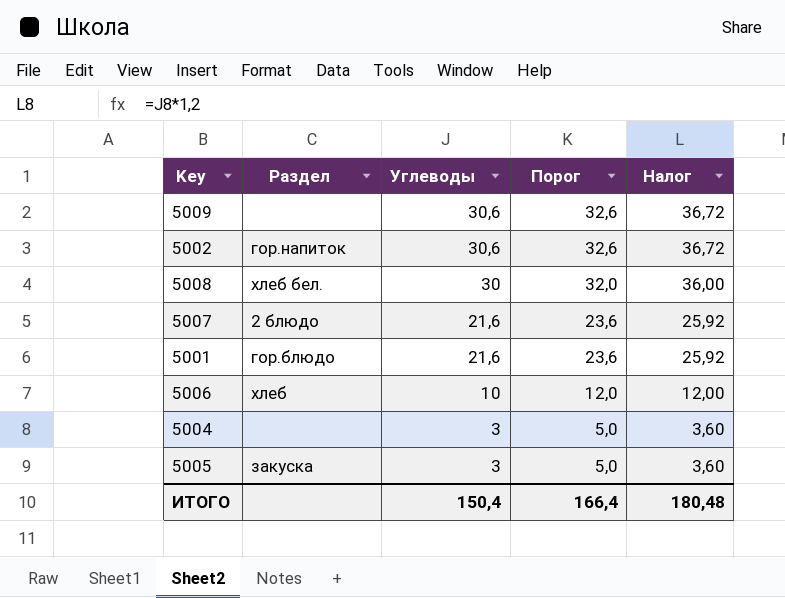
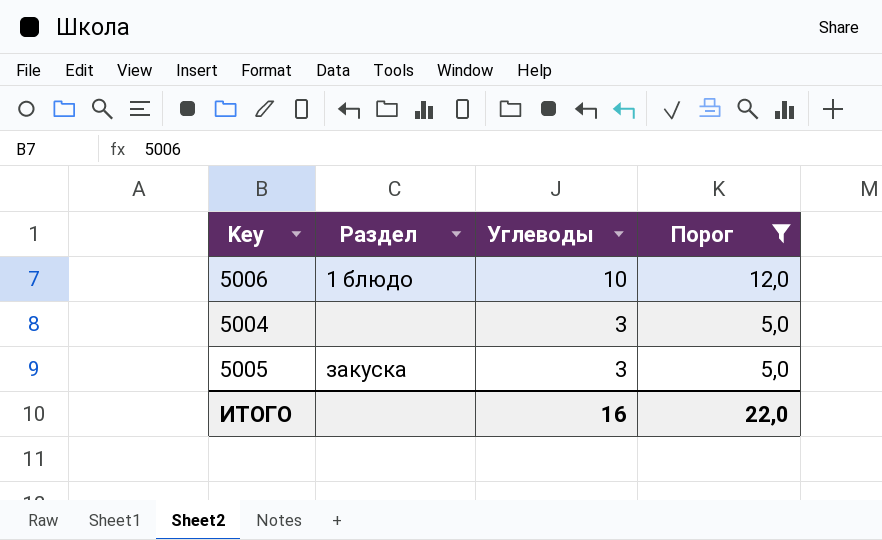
filter: none -> Порог <= 12,0
column Налог | formula: [Углеводы] * 1,2 -> none
5006 | Раздел: хлеб -> 1 блюдо
ИТОГО | Углеводы: 150,4 -> 16
ИТОГО | Порог: 166,4 -> 22,0

